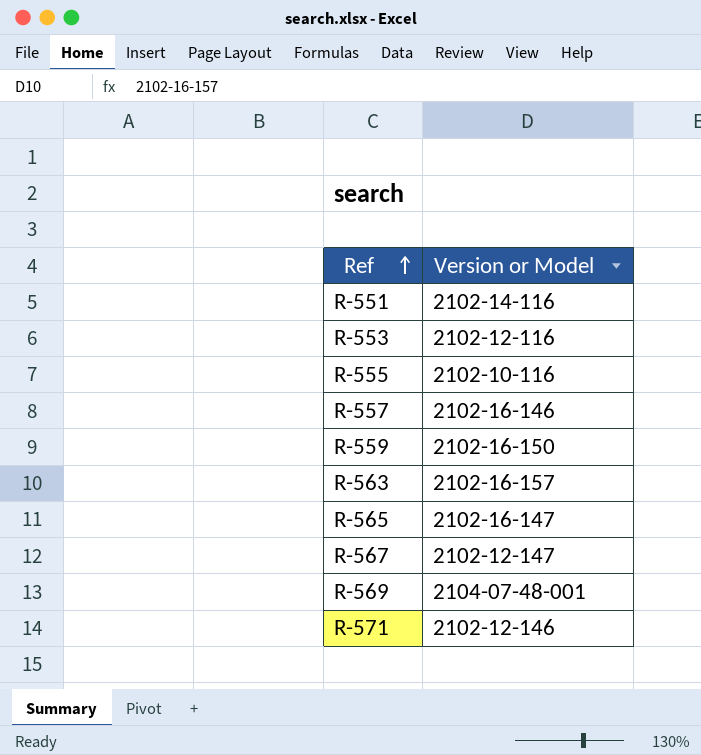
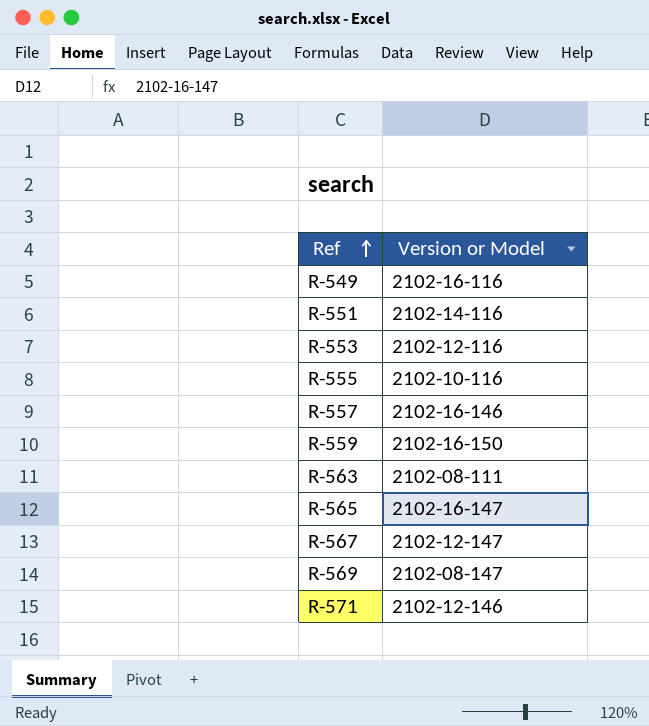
row R-549: none -> 2102-16-116
R-563 | Version or Model: 2102-16-157 -> 2102-08-111
R-569 | Version or Model: 2104-07-48-001 -> 2102-08-147

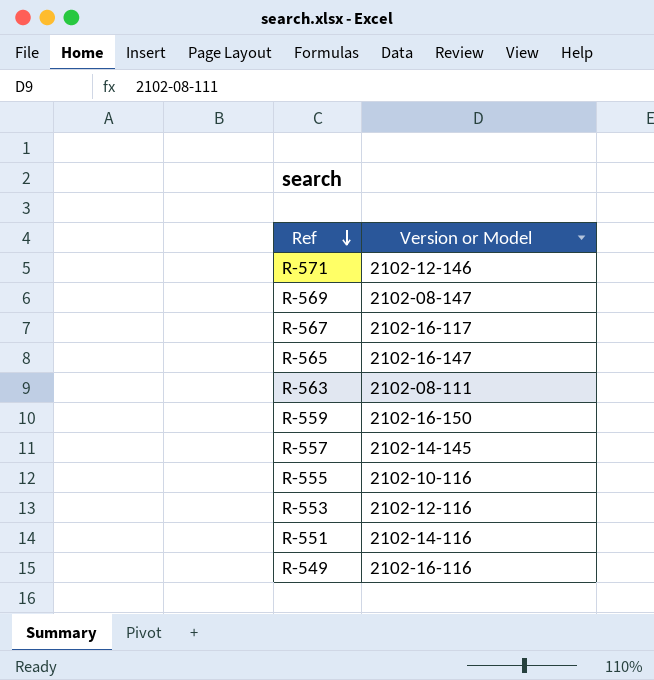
row order: Ref ascending -> Ref descending
R-567 | Version or Model: 2102-12-147 -> 2102-16-117
R-557 | Version or Model: 2102-16-146 -> 2102-14-145

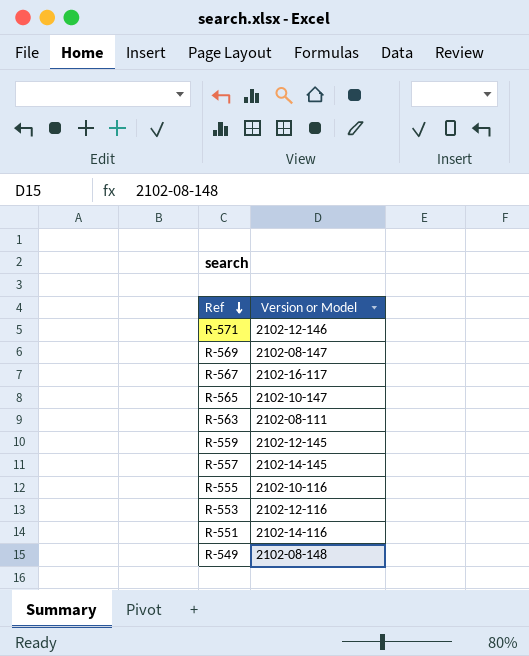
R-565 | Version or Model: 2102-16-147 -> 2102-10-147
R-559 | Version or Model: 2102-16-150 -> 2102-12-145
R-549 | Version or Model: 2102-16-116 -> 2102-08-148

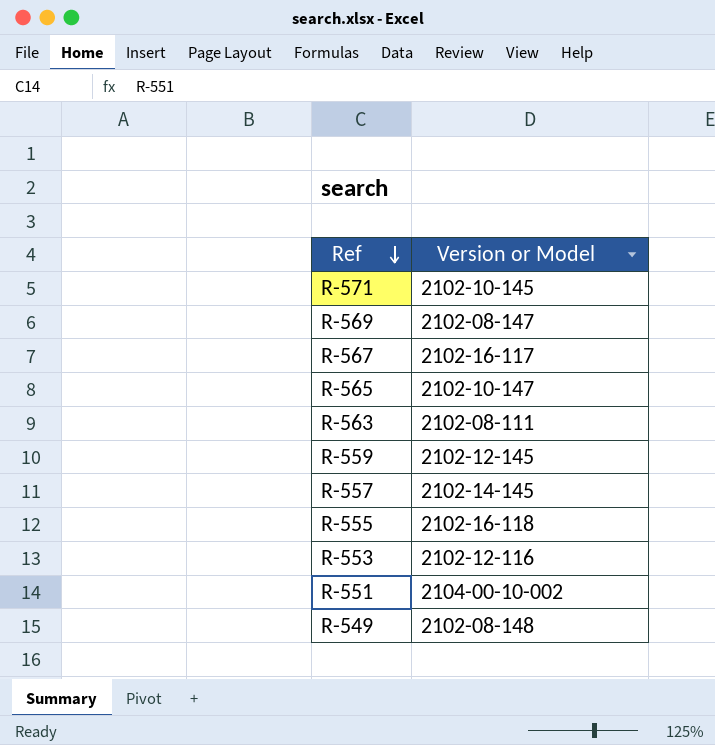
R-571 | Version or Model: 2102-12-146 -> 2102-10-145
R-555 | Version or Model: 2102-10-116 -> 2102-16-118
R-551 | Version or Model: 2102-14-116 -> 2104-00-10-002

